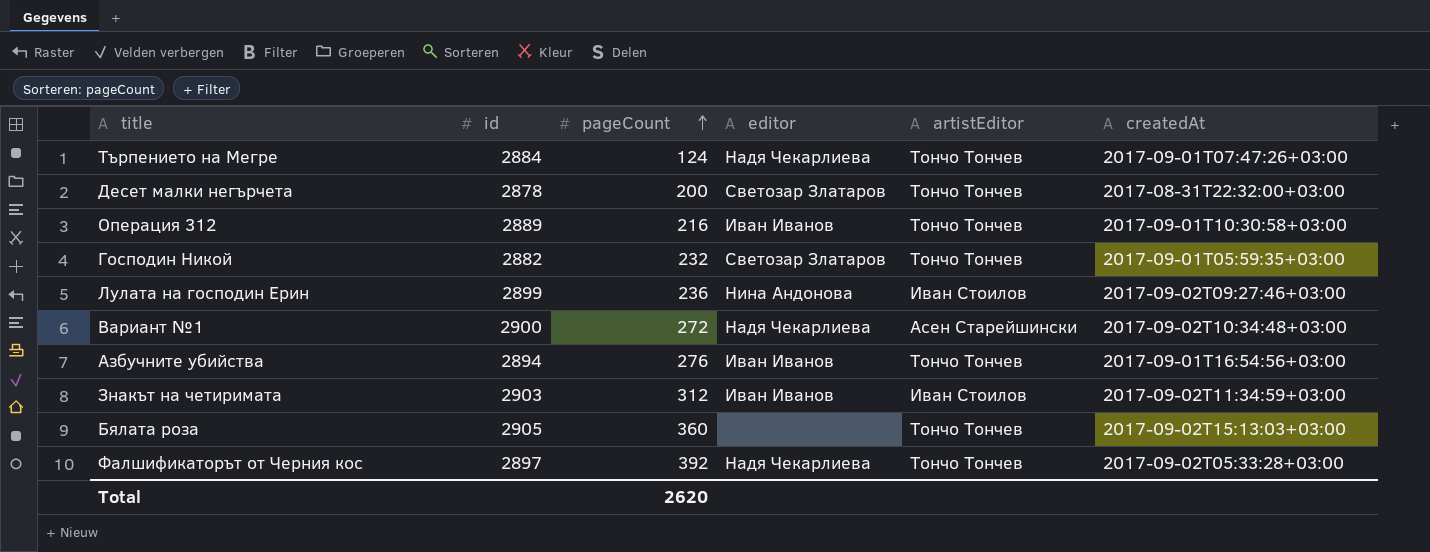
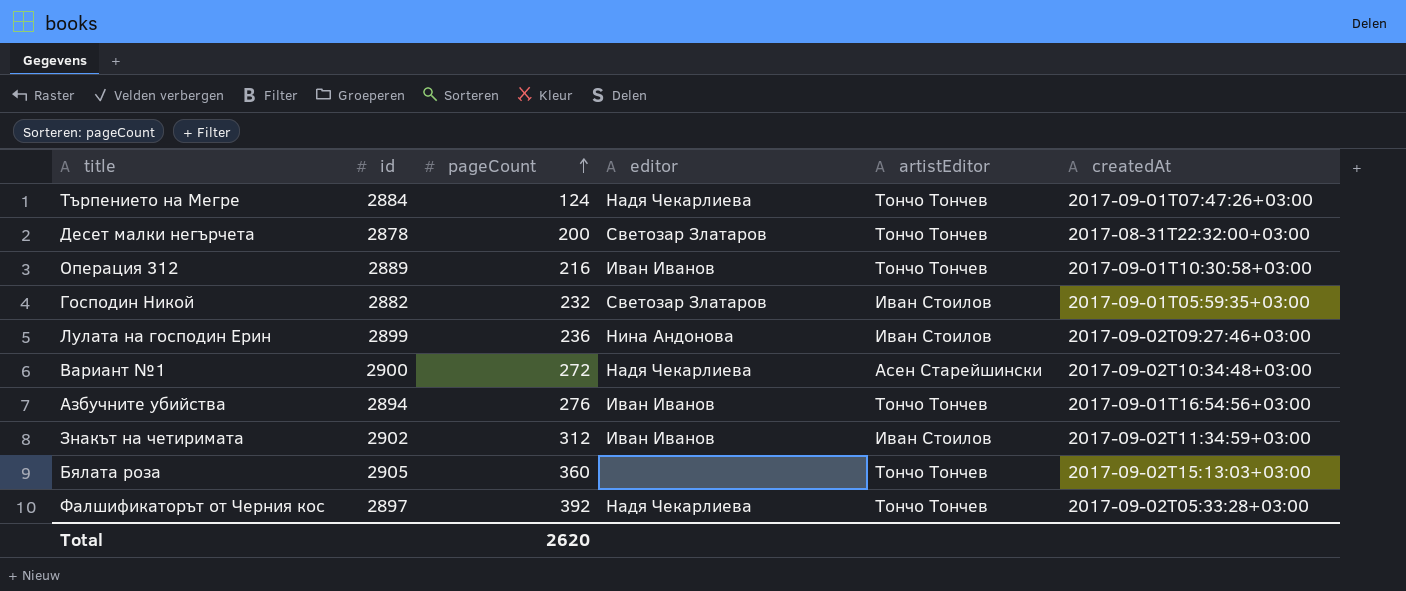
Господин Никой | artistEditor: Тончо Тончев -> Иван Стоилов
Знакът на четиримата | id: 2903 -> 2902

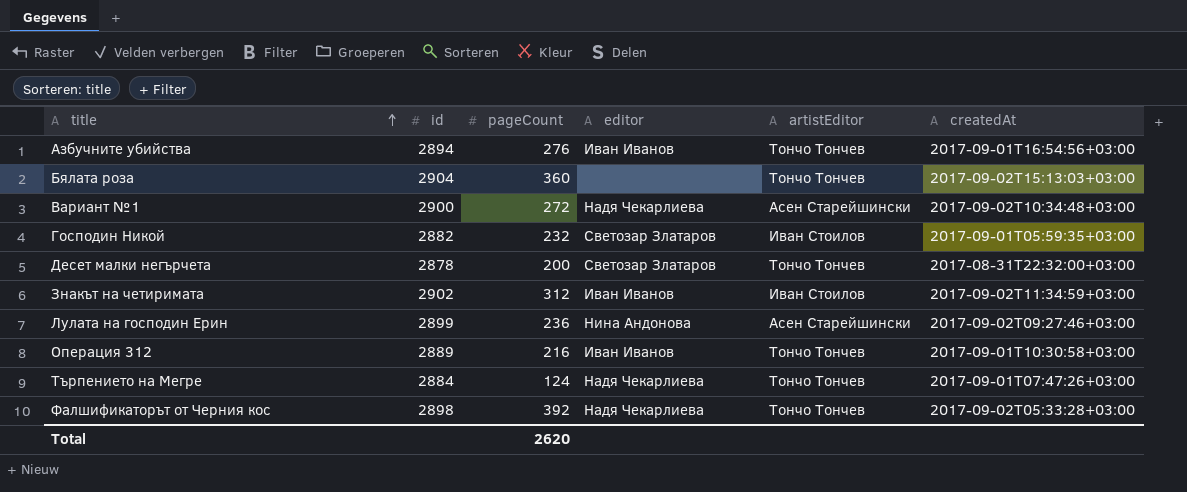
row order: pageCount ascending -> title ascending
Бялата роза | id: 2905 -> 2904
Лулата на господин Ерин | artistEditor: Иван Стоилов -> Асен Старейшински
Фалшификаторът от Черния кос | id: 2897 -> 2898

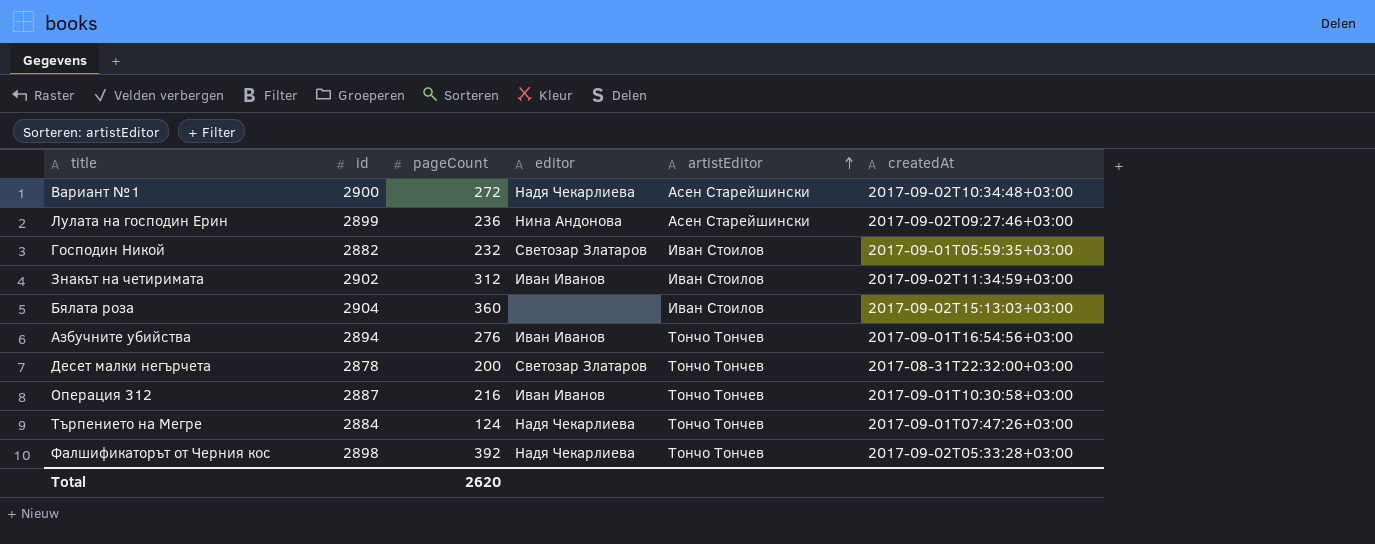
row order: title ascending -> artistEditor ascending
Бялата роза | artistEditor: Тончо Тончев -> Иван Стоилов
Операция 312 | id: 2889 -> 2887

